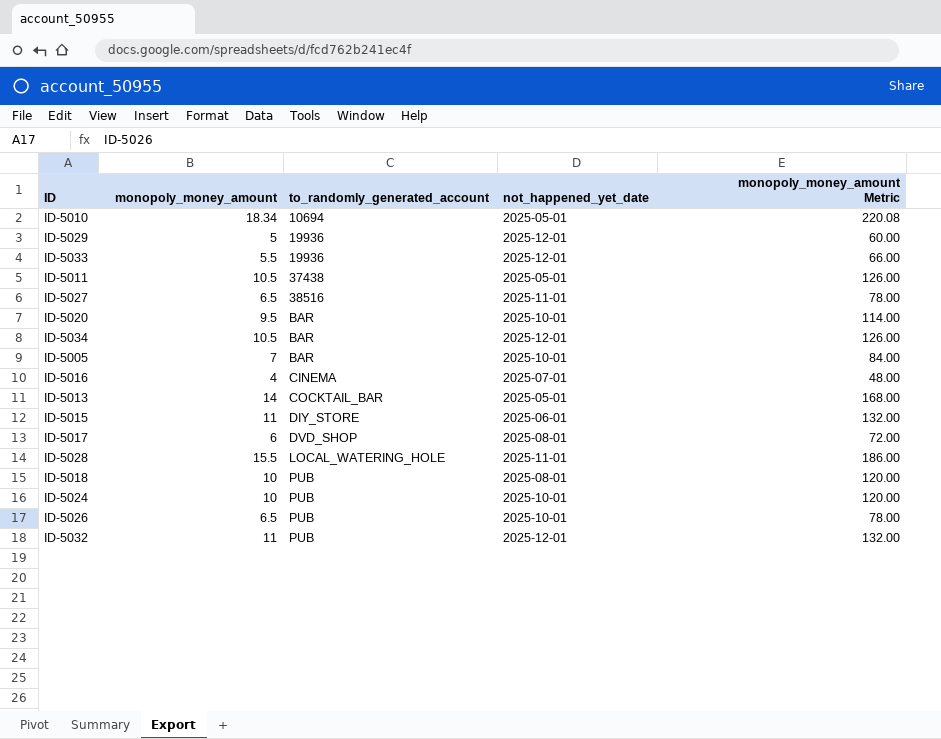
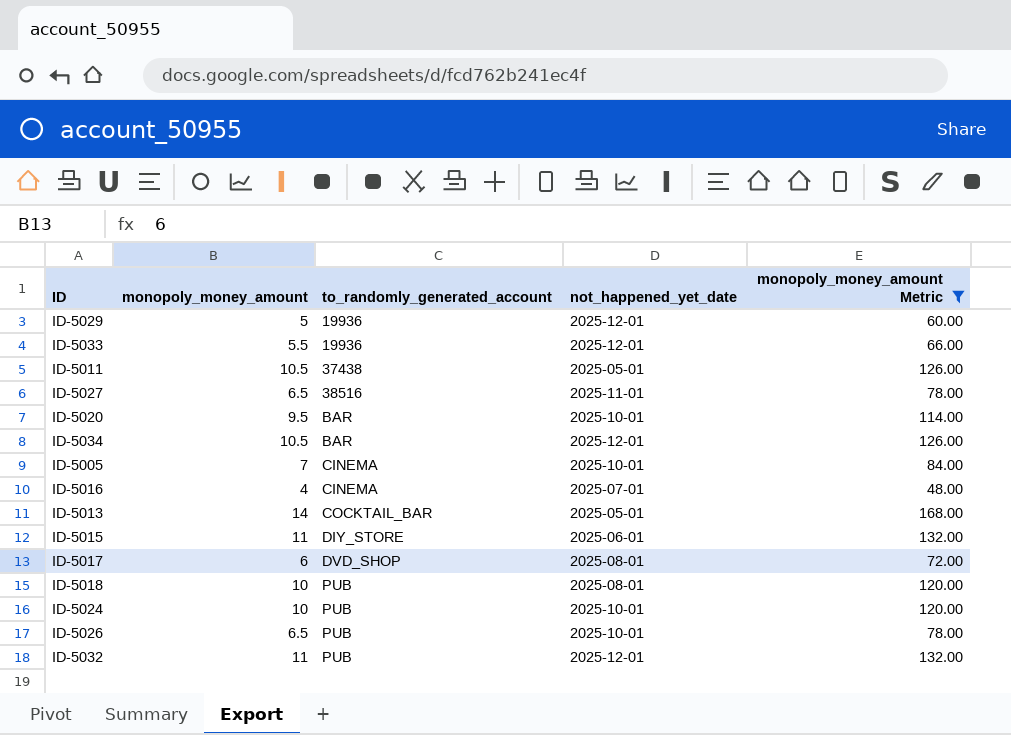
filter: none -> monopoly_money_amount Metric <= 168.00
ID-5005 | to_randomly_generated_account: BAR -> CINEMA

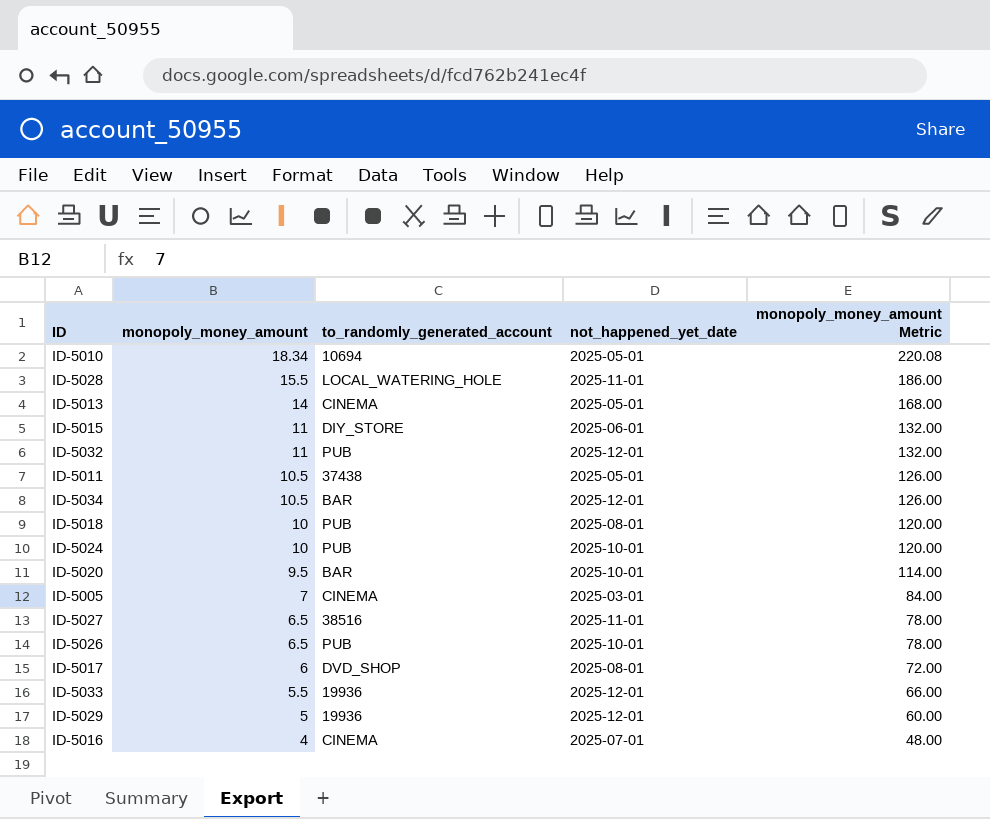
filter: monopoly_money_amount Metric <= 168.00 -> none
row order: to_randomly_generated_account ascending -> monopoly_money_amount descending
ID-5013 | to_randomly_generated_account: COCKTAIL_BAR -> CINEMA
ID-5005 | not_happened_yet_date: 2025-10-01 -> 2025-03-01

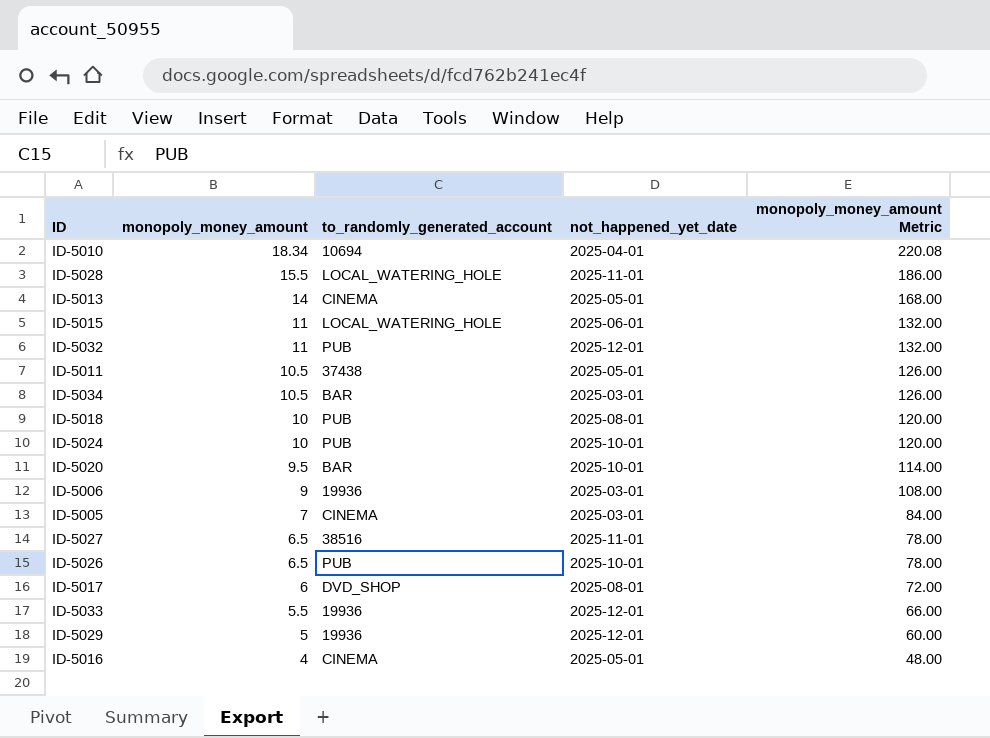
ID-5010 | not_happened_yet_date: 2025-05-01 -> 2025-04-01
ID-5015 | to_randomly_generated_account: DIY_STORE -> LOCAL_WATERING_HOLE
ID-5034 | not_happened_yet_date: 2025-12-01 -> 2025-03-01
row ID-5006: none -> 9 | 19936 | 2025-03-01 | 108.00
ID-5016 | not_happened_yet_date: 2025-07-01 -> 2025-05-01

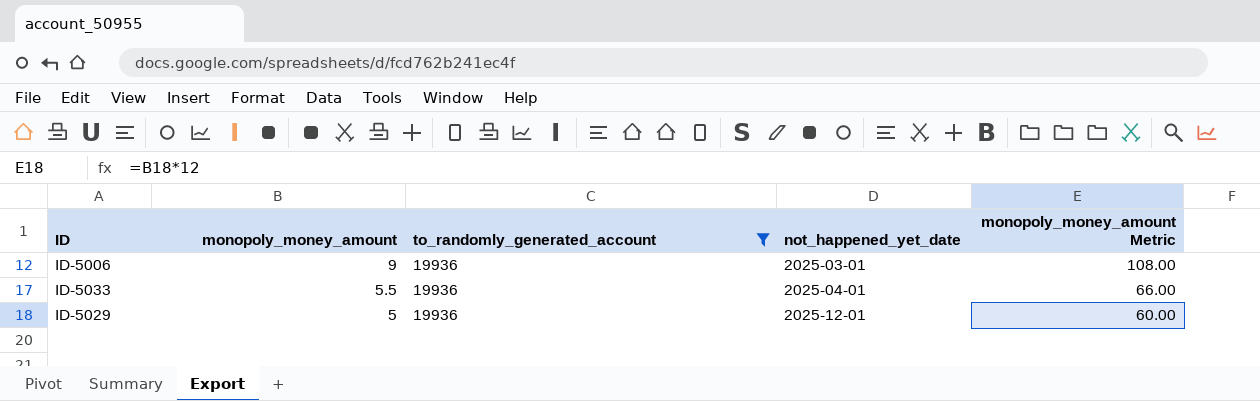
filter: none -> to_randomly_generated_account = 19936
ID-5033 | not_happened_yet_date: 2025-12-01 -> 2025-04-01

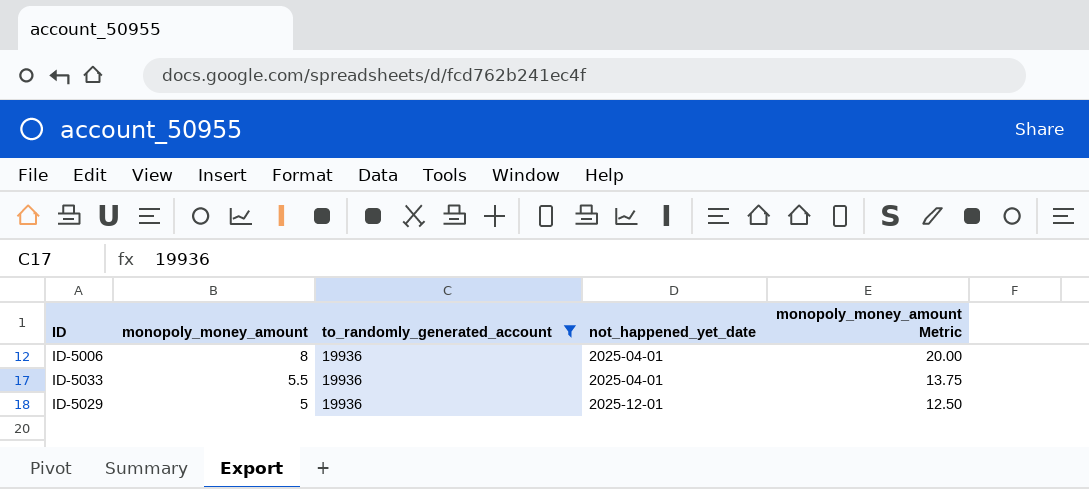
column monopoly_money_amount Metric | formula: [monopoly_money_amount] * 12 -> [monopoly_money_amount] * 2.5
ID-5006 | monopoly_money_amount: 9 -> 8
ID-5006 | not_happened_yet_date: 2025-03-01 -> 2025-04-01

